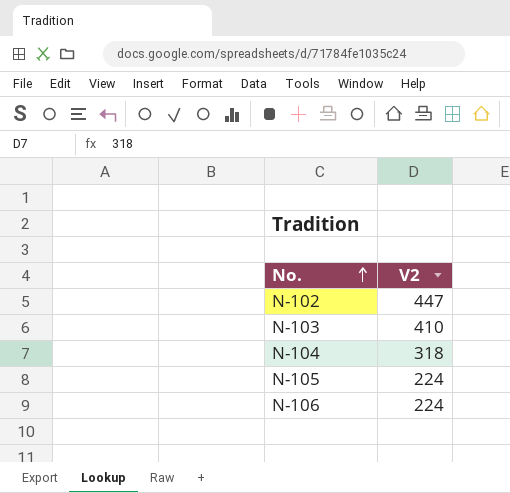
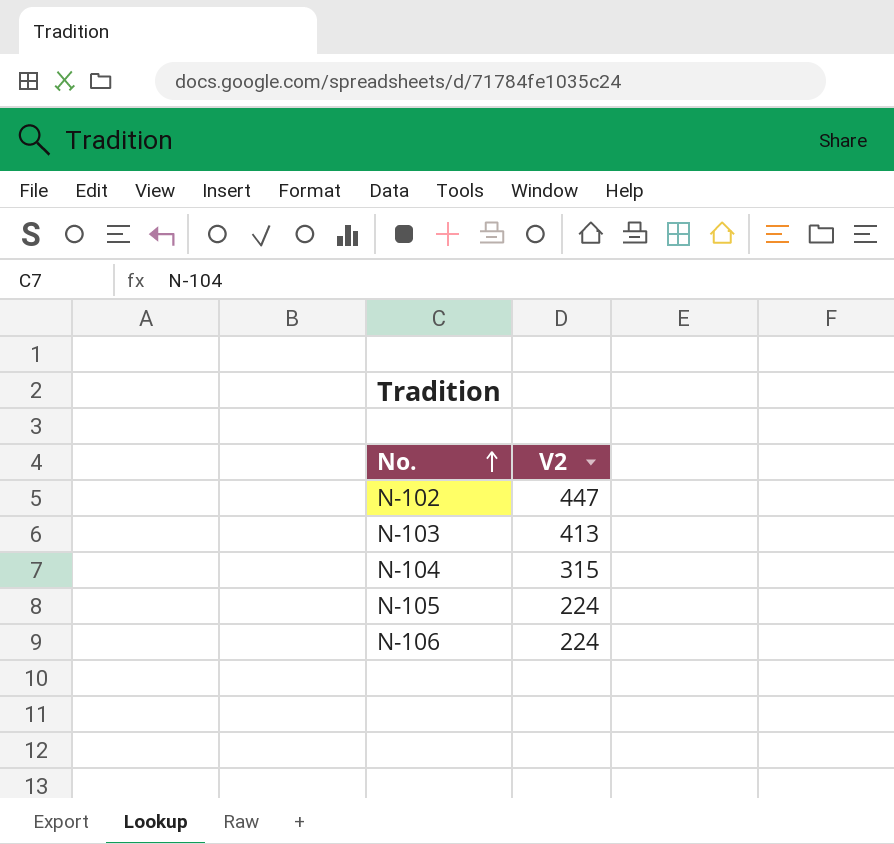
N-103 | V2: 410 -> 413
N-104 | V2: 318 -> 315

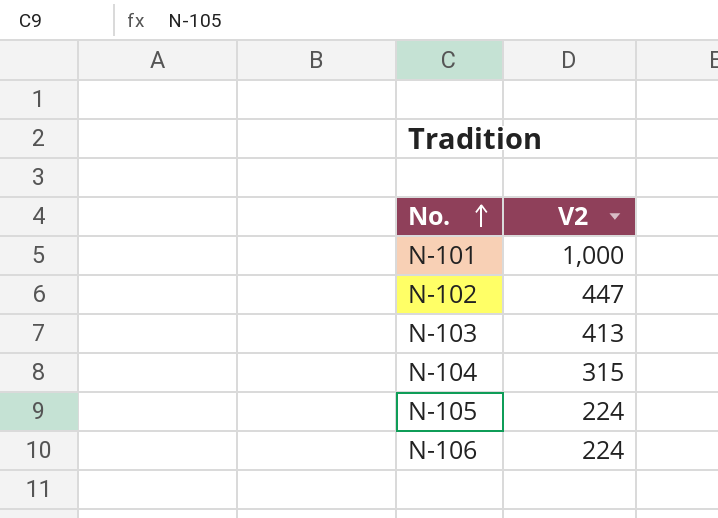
row N-101: none -> 1,000

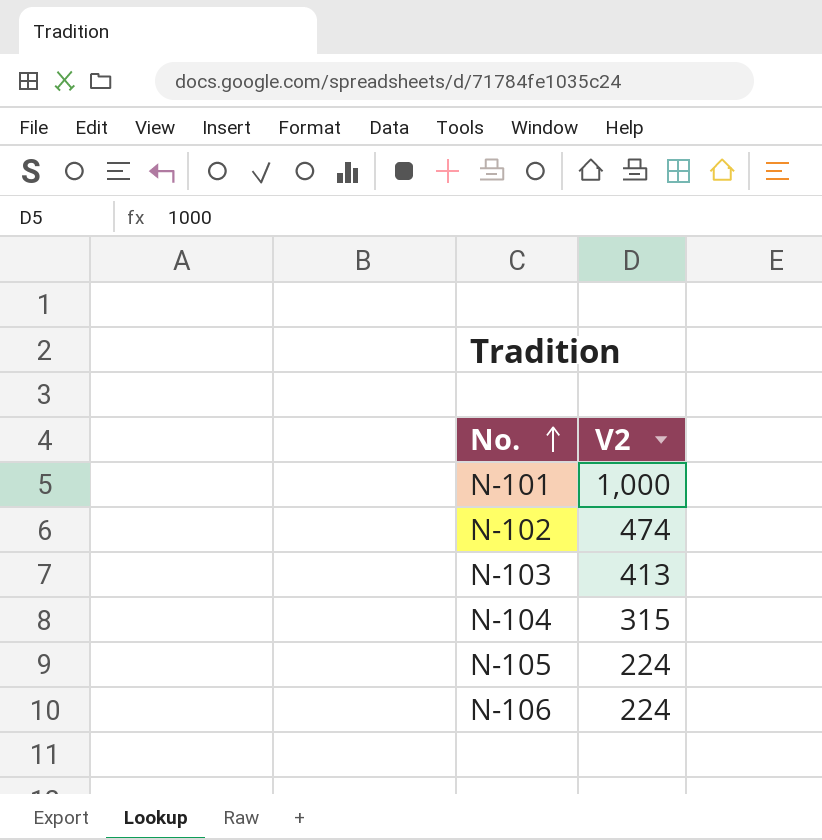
N-102 | V2: 447 -> 474

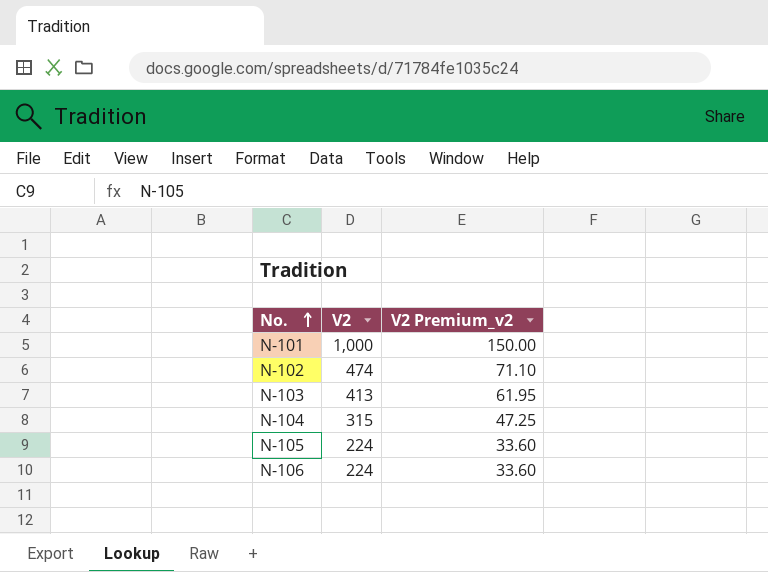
column V2 Premium_v2 | formula: none -> [V2] * 0.15

